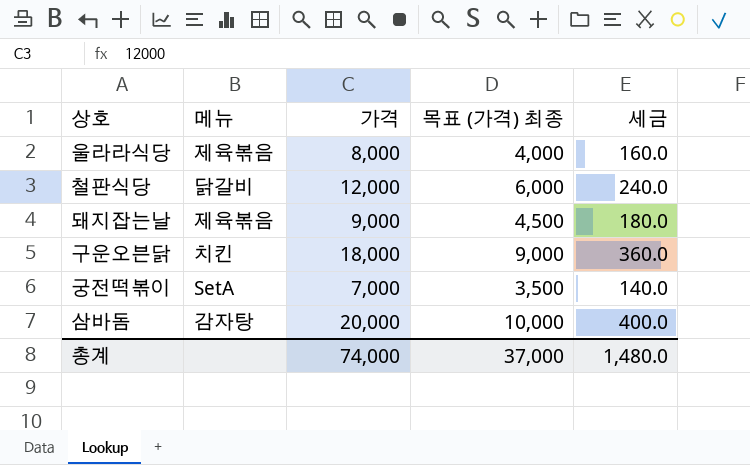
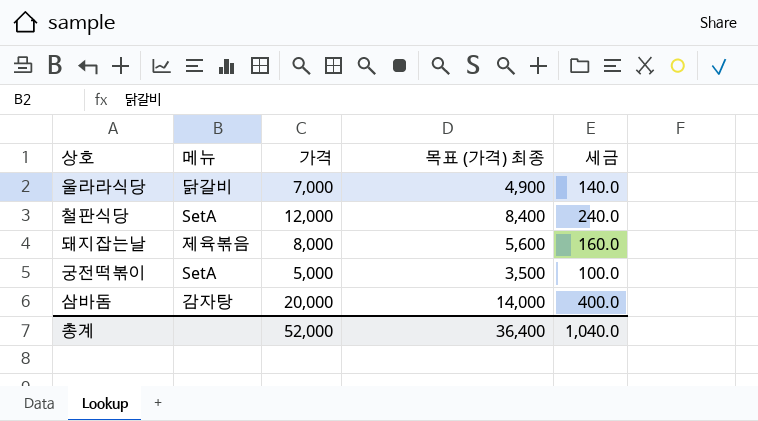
column 목표 (가격) 최종 | formula: [가격] * 0.5 -> [가격] * 0.7
row 구운오븐닭: 치킨 | 18,000 | 9,000 | 360.0 -> none
울라라식당 | 메뉴: 제육볶음 -> 닭갈비
울라라식당 | 가격: 8,000 -> 7,000
울라라식당 | 세금: 160.0 -> 140.0
철판식당 | 메뉴: 닭갈비 -> SetA
돼지잡는날 | 가격: 9,000 -> 8,000
돼지잡는날 | 세금: 180.0 -> 160.0
궁전떡볶이 | 가격: 7,000 -> 5,000
궁전떡볶이 | 세금: 140.0 -> 100.0
총계 | 가격: 74,000 -> 52,000
총계 | 목표 (가격) 최종: 37,000 -> 36,400
총계 | 세금: 1,480.0 -> 1,040.0

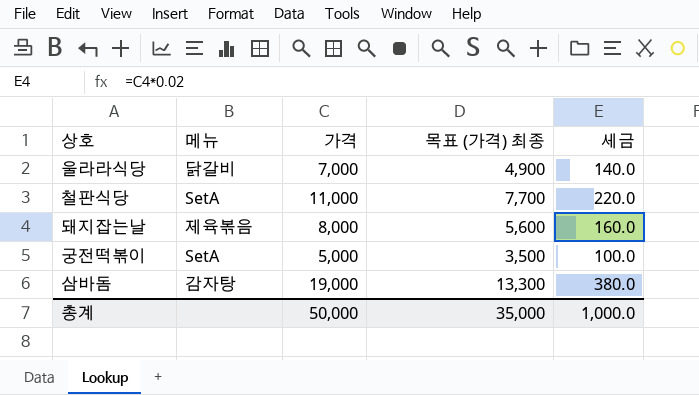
철판식당 | 가격: 12,000 -> 11,000
철판식당 | 목표 (가격) 최종: 8,400 -> 7,700
철판식당 | 세금: 240.0 -> 220.0
삼바돔 | 가격: 20,000 -> 19,000
삼바돔 | 목표 (가격) 최종: 14,000 -> 13,300
삼바돔 | 세금: 400.0 -> 380.0
총계 | 가격: 52,000 -> 50,000
총계 | 목표 (가격) 최종: 36,400 -> 35,000
총계 | 세금: 1,040.0 -> 1,000.0

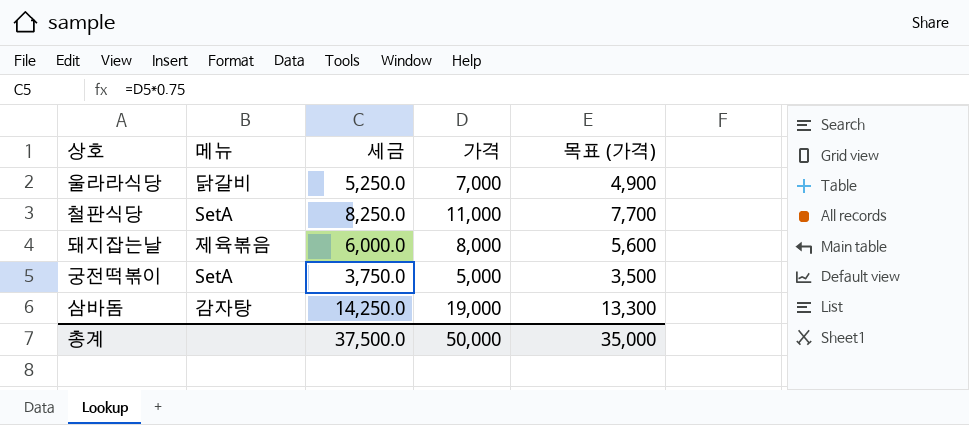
column 세금 | formula: [가격] * 0.02 -> [가격] * 0.75
column 세금 | position: 5 -> 3
column name: 목표 (가격) 최종 -> 목표 (가격)
총계 | 세금: 1,000.0 -> 37,500.0

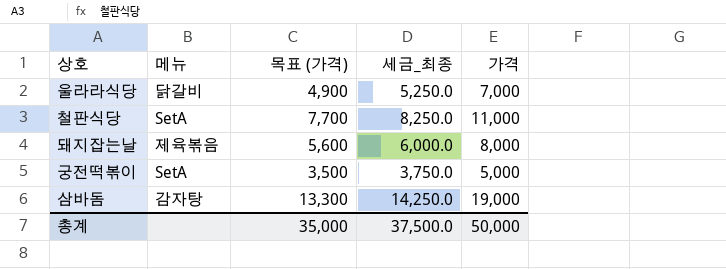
column 목표 (가격) | position: 5 -> 3
column name: 세금 -> 세금_최종

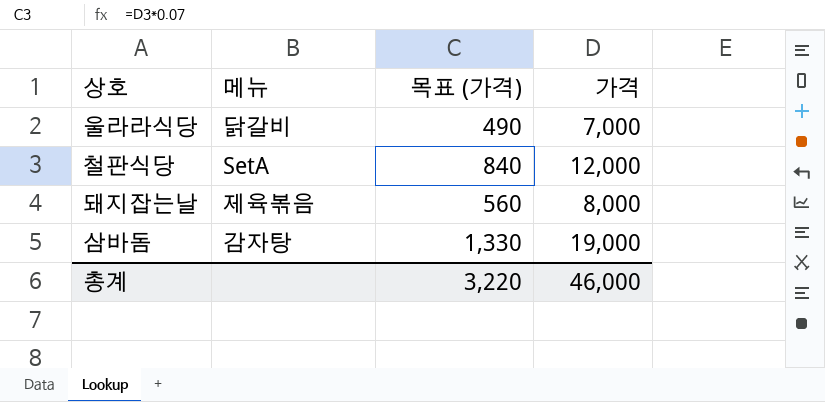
column 세금_최종 | formula: [가격] * 0.75 -> none
column 목표 (가격) | formula: [가격] * 0.7 -> [가격] * 0.07
row 궁전떡볶이: SetA | 3,500 | 3,750.0 | 5,000 -> none
철판식당 | 가격: 11,000 -> 12,000
총계 | 목표 (가격): 35,000 -> 3,220
총계 | 가격: 50,000 -> 46,000

